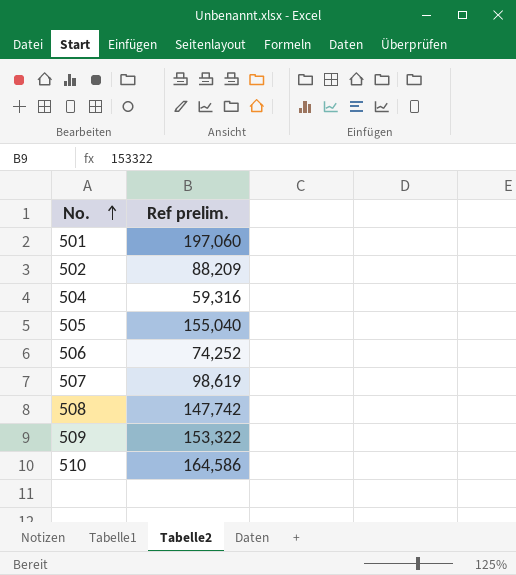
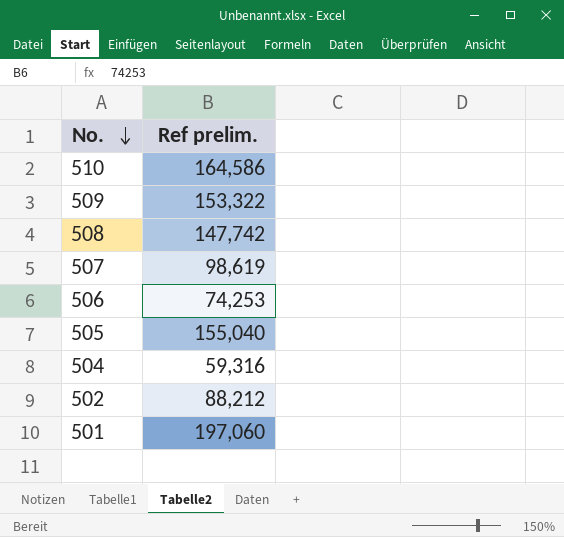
row order: No. ascending -> No. descending
506 | Ref prelim.: 74,252 -> 74,253
502 | Ref prelim.: 88,209 -> 88,212

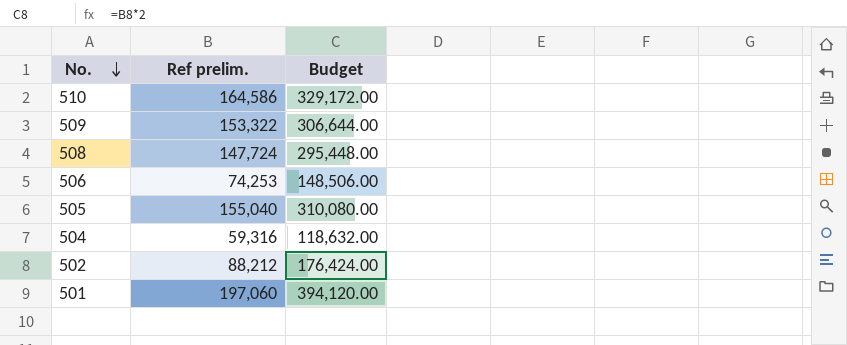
column Budget | formula: none -> [Ref prelim.] * 2
row 507: 98,619 -> none
508 | Ref prelim.: 147,742 -> 147,724

